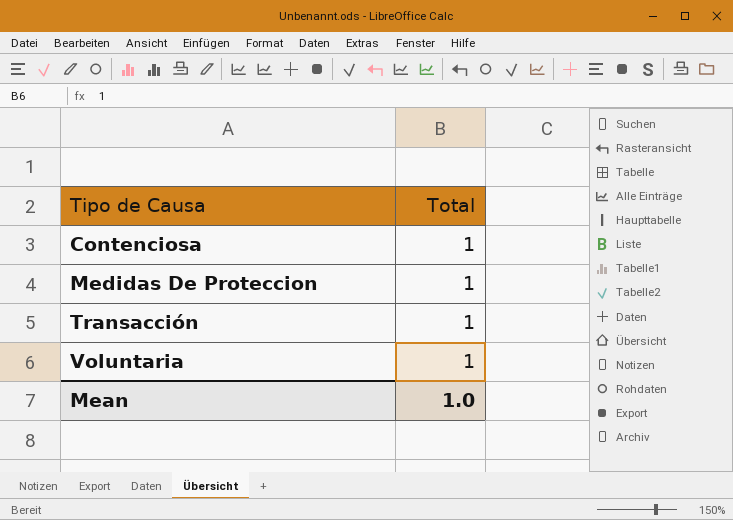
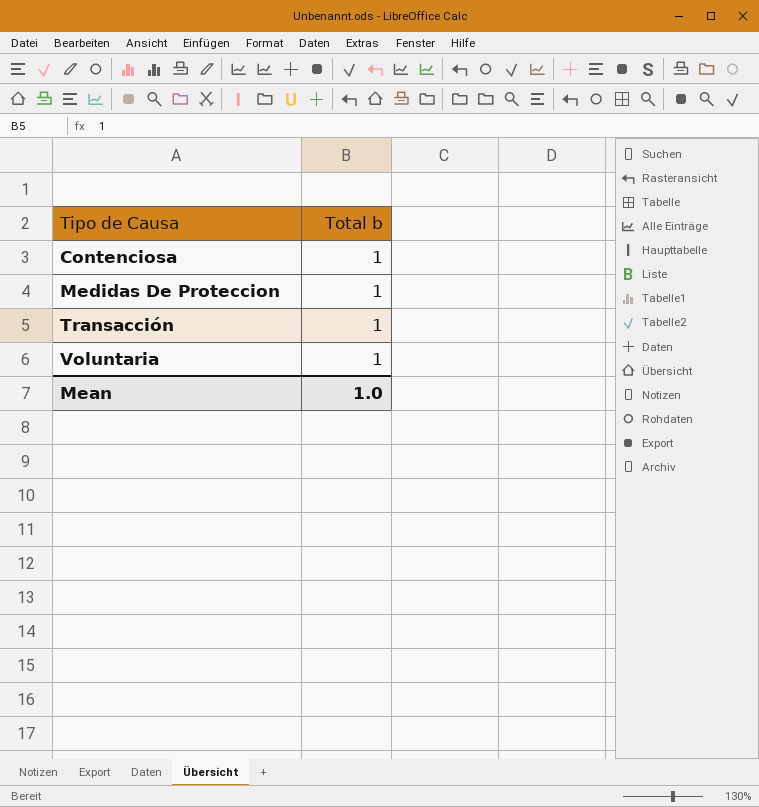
column name: Total -> Total b

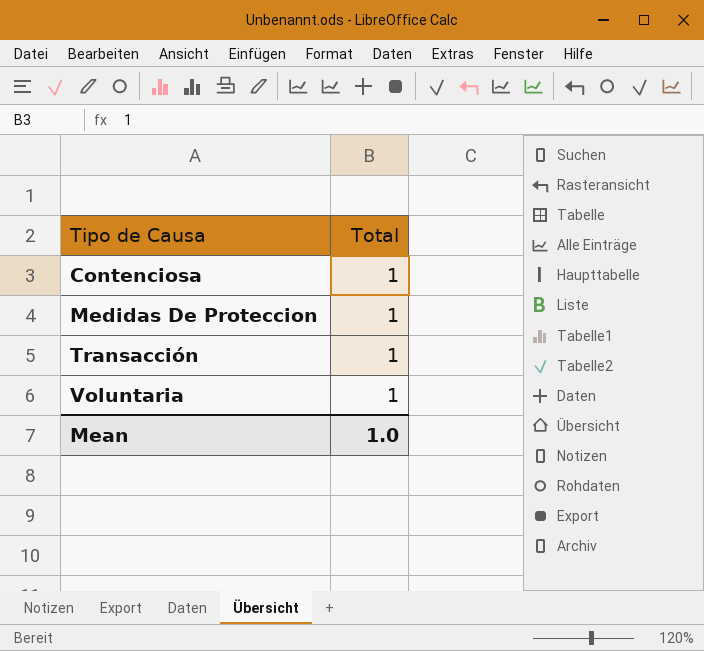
column name: Total b -> Total

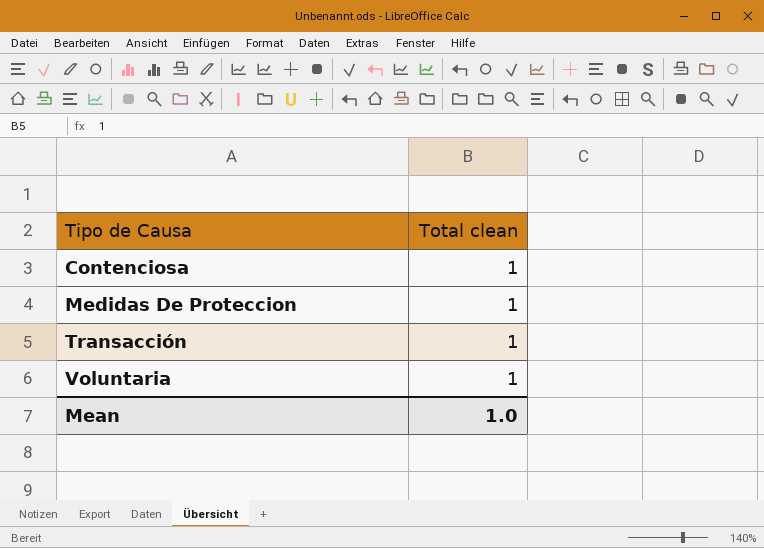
column name: Total -> Total clean

